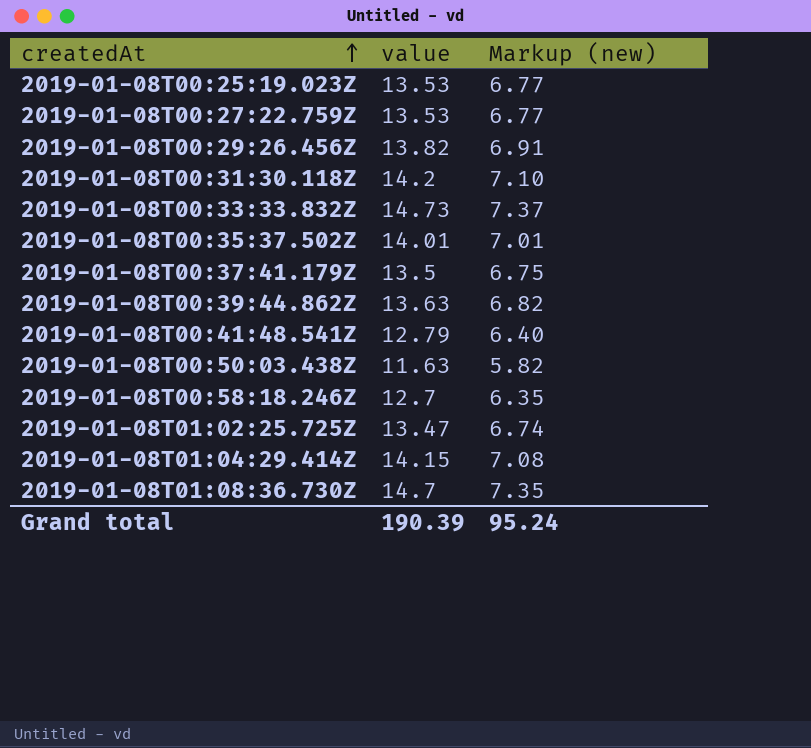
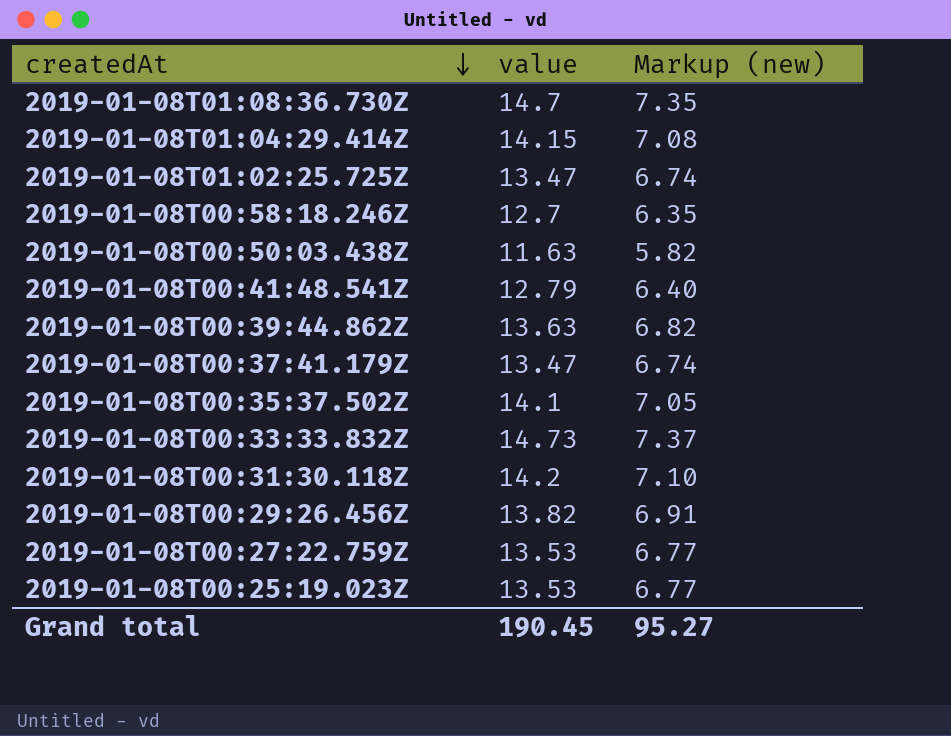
row order: createdAt ascending -> createdAt descending
2019-01-08T00:37:41.179Z | value: 13.5 -> 13.47
2019-01-08T00:37:41.179Z | Markup (new): 6.75 -> 6.74
2019-01-08T00:35:37.502Z | value: 14.01 -> 14.1
2019-01-08T00:35:37.502Z | Markup (new): 7.01 -> 7.05
Grand total | value: 190.39 -> 190.45
Grand total | Markup (new): 95.24 -> 95.27

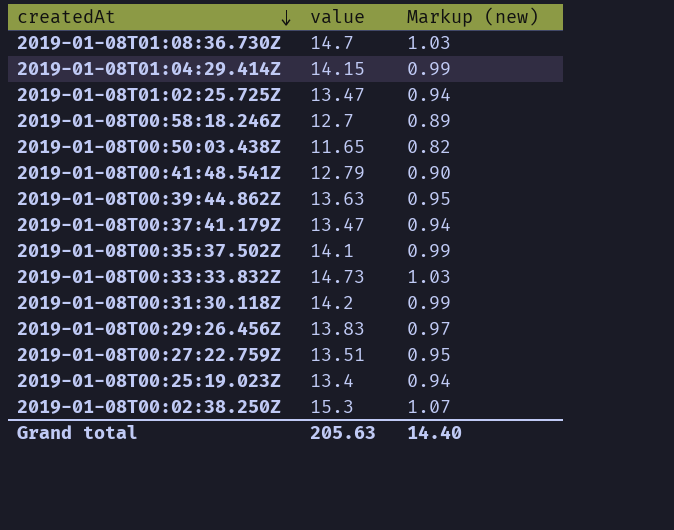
column Markup (new) | formula: [value] * 0.5 -> [value] * 0.07
2019-01-08T00:50:03.438Z | value: 11.63 -> 11.65
2019-01-08T00:29:26.456Z | value: 13.82 -> 13.83
2019-01-08T00:27:22.759Z | value: 13.53 -> 13.51
2019-01-08T00:25:19.023Z | value: 13.53 -> 13.4
row 2019-01-08T00:02:38.250Z: none -> 15.3 | 1.07
Grand total | value: 190.45 -> 205.63
Grand total | Markup (new): 95.27 -> 14.40

